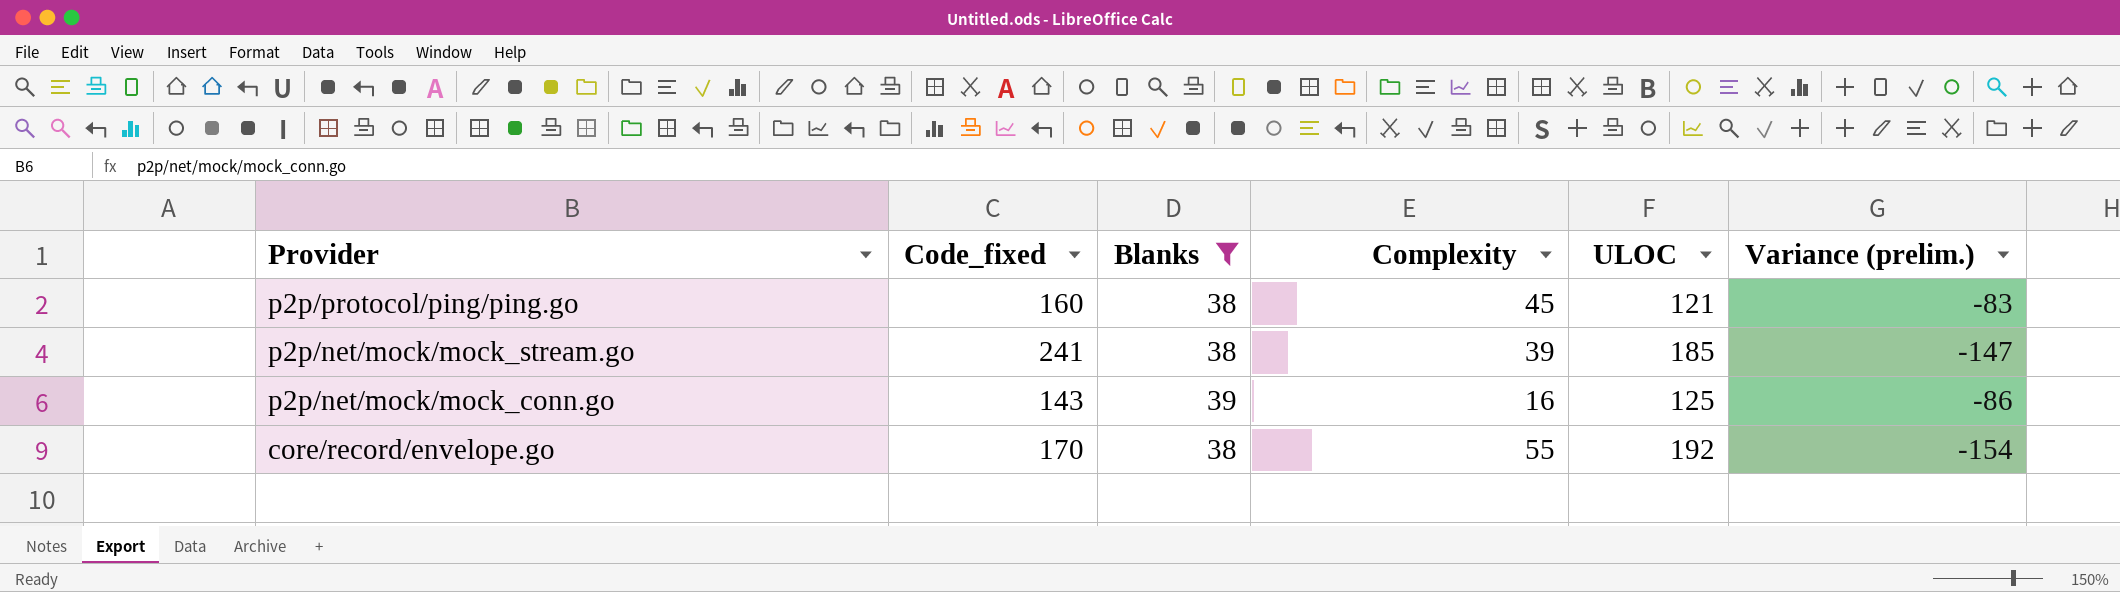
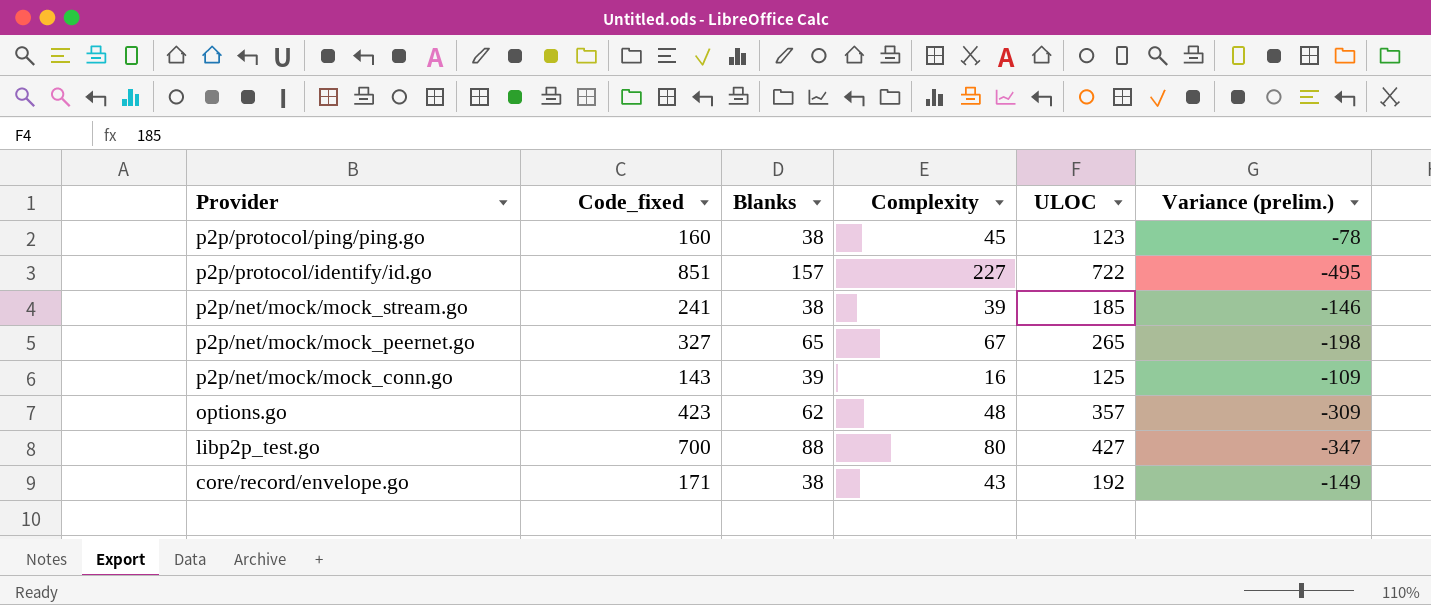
filter: Blanks <= 39 -> none
column Variance (prelim.) | formula: [Blanks] - [ULOC] -> [Complexity] - [ULOC]
p2p/protocol/ping/ping.go | ULOC: 121 -> 123
core/record/envelope.go | Code_fixed: 170 -> 171
core/record/envelope.go | Complexity: 55 -> 43

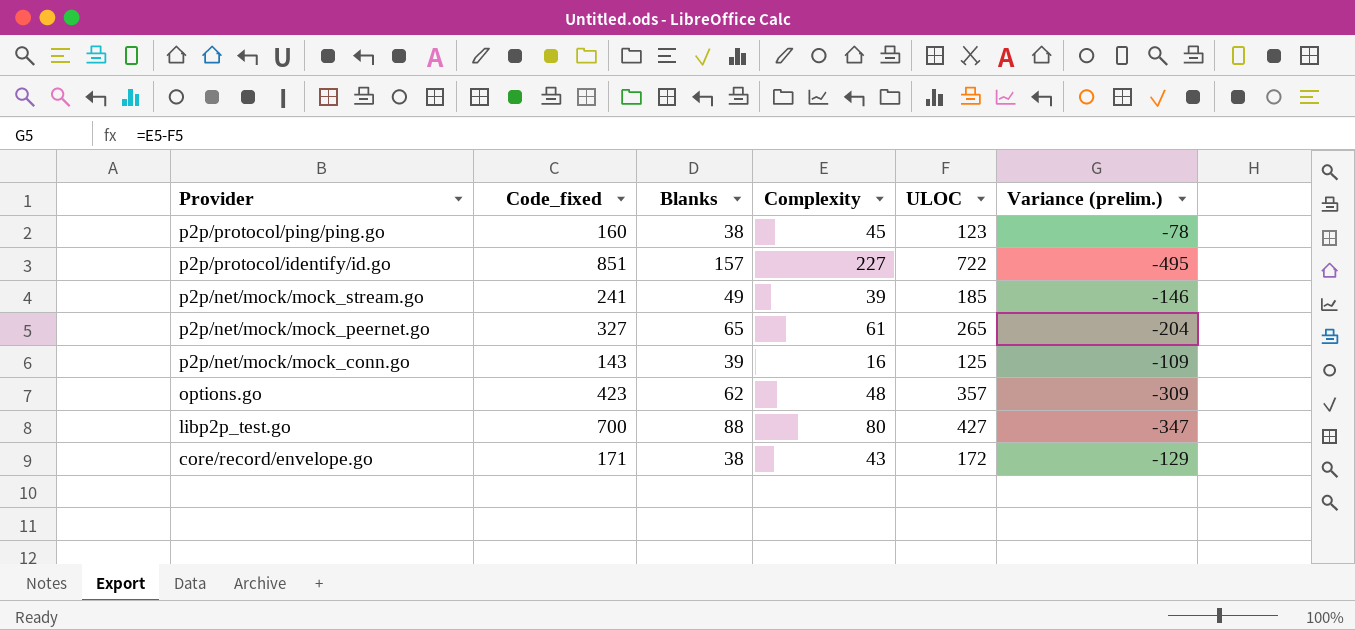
p2p/net/mock/mock_stream.go | Blanks: 38 -> 49
p2p/net/mock/mock_peernet.go | Complexity: 67 -> 61
p2p/net/mock/mock_peernet.go | Variance (prelim.): -198 -> -204
core/record/envelope.go | ULOC: 192 -> 172
core/record/envelope.go | Variance (prelim.): -149 -> -129

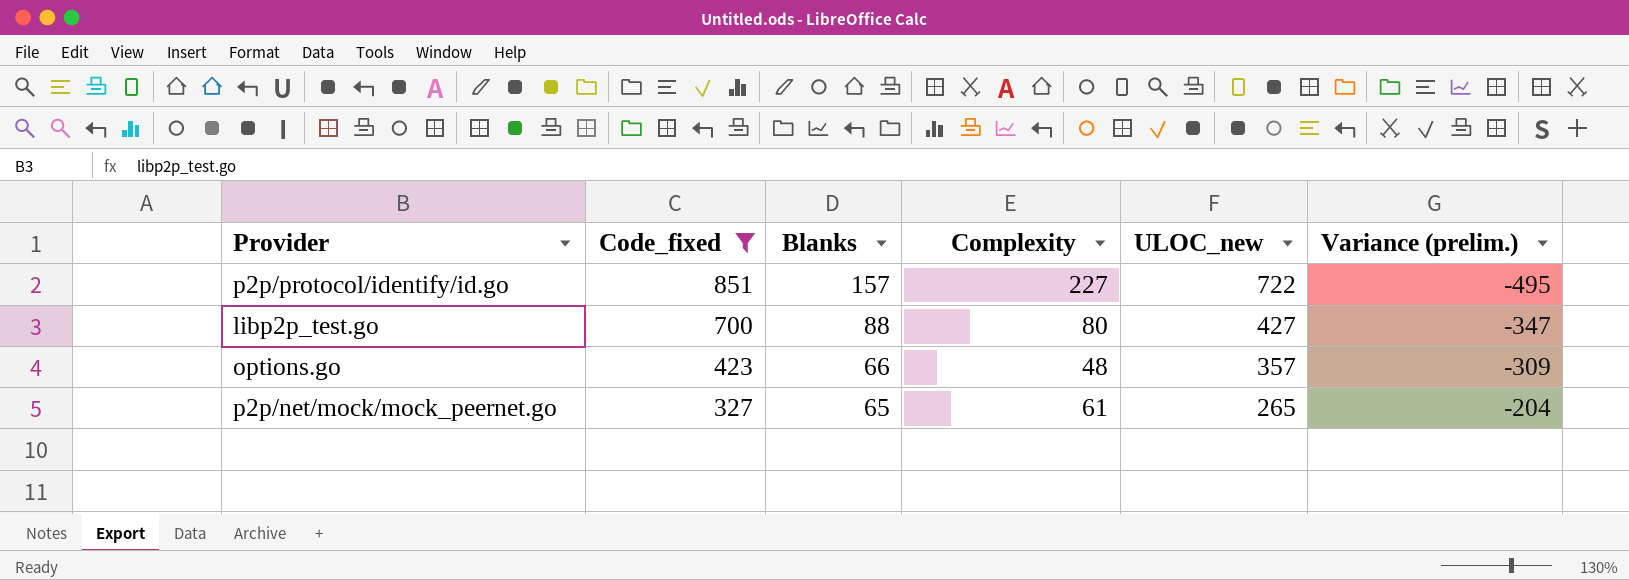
filter: none -> Code_fixed >= 327
row order: Provider descending -> Code_fixed descending
column name: ULOC -> ULOC_new
options.go | Blanks: 62 -> 66

